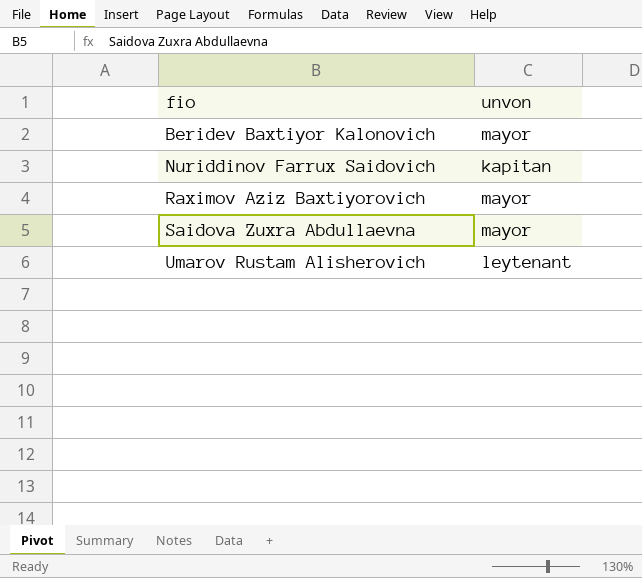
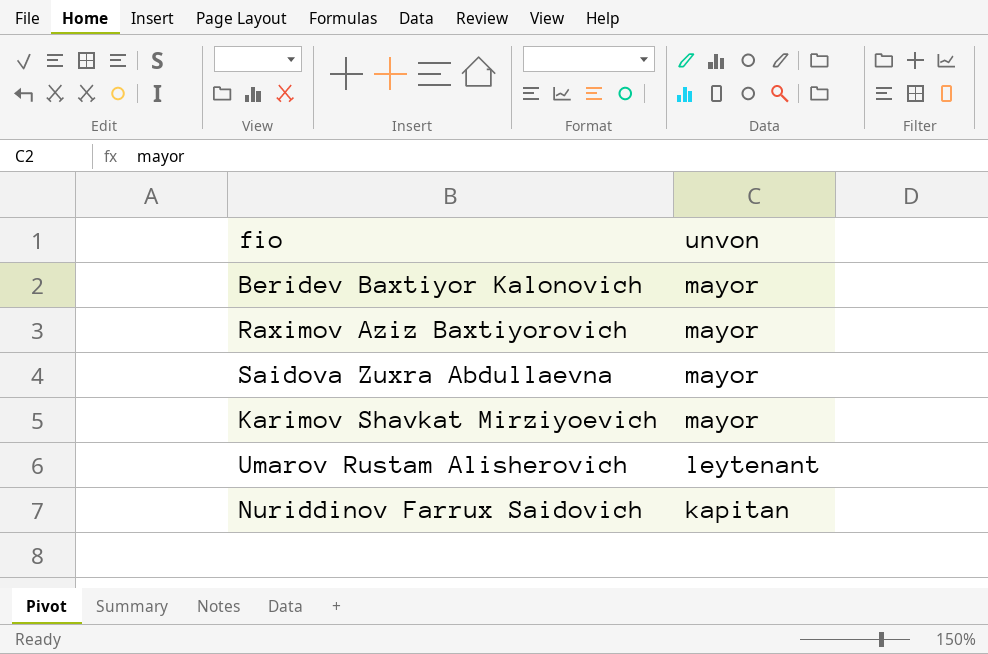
row order: fio ascending -> unvon descending
row Karimov Shavkat Mirziyoevich: none -> mayor

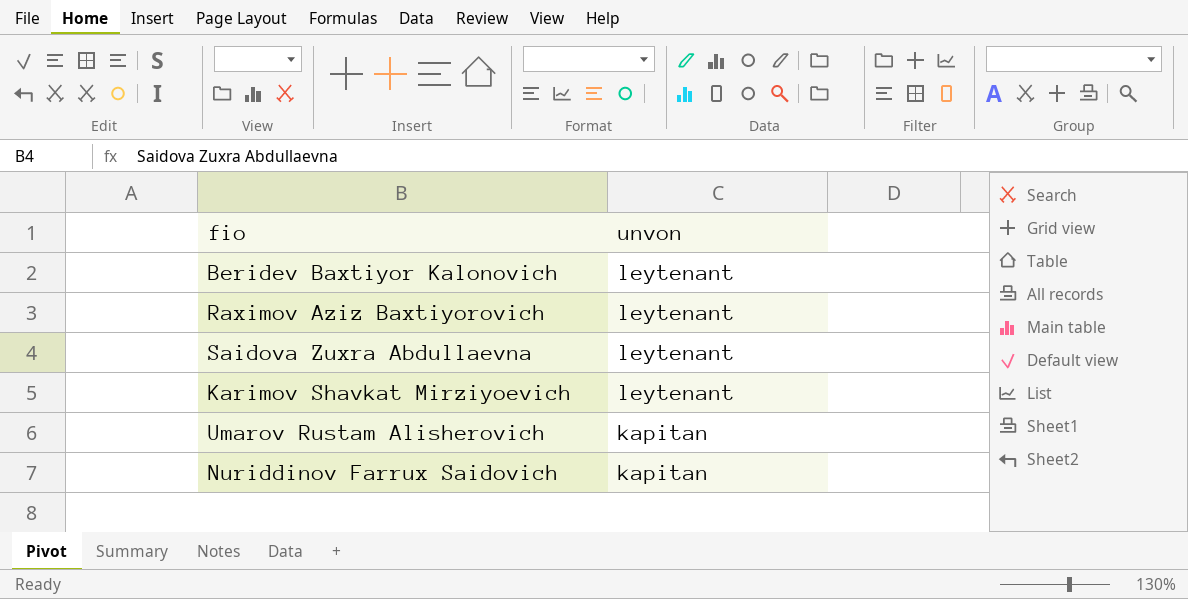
Beridev Baxtiyor Kalonovich | unvon: mayor -> leytenant
Raximov Aziz Baxtiyorovich | unvon: mayor -> leytenant
Saidova Zuxra Abdullaevna | unvon: mayor -> leytenant
Karimov Shavkat Mirziyoevich | unvon: mayor -> leytenant
Umarov Rustam Alisherovich | unvon: leytenant -> kapitan

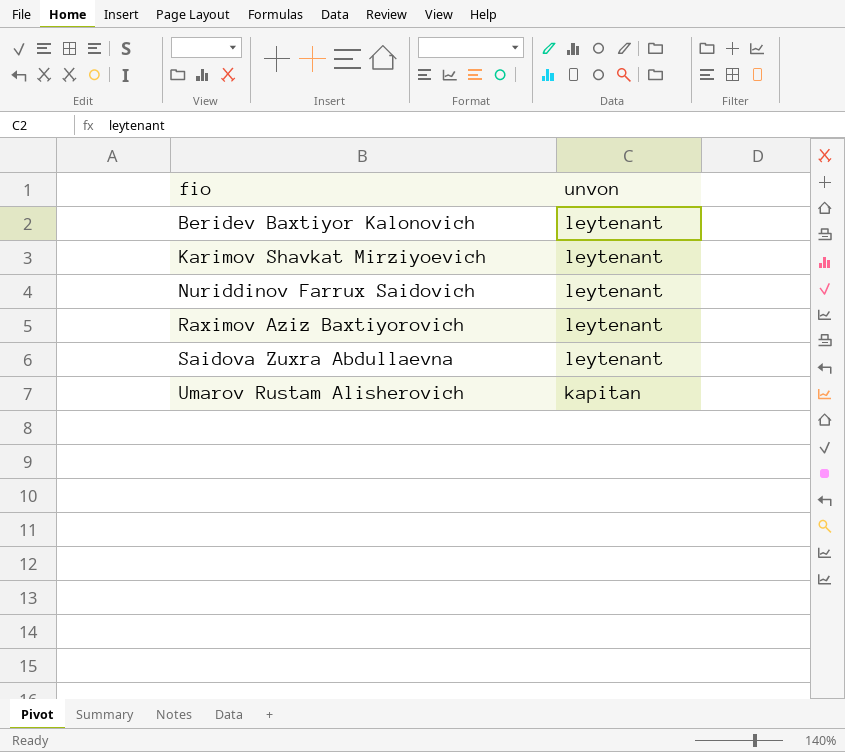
row order: unvon descending -> fio ascending
Nuriddinov Farrux Saidovich | unvon: kapitan -> leytenant

